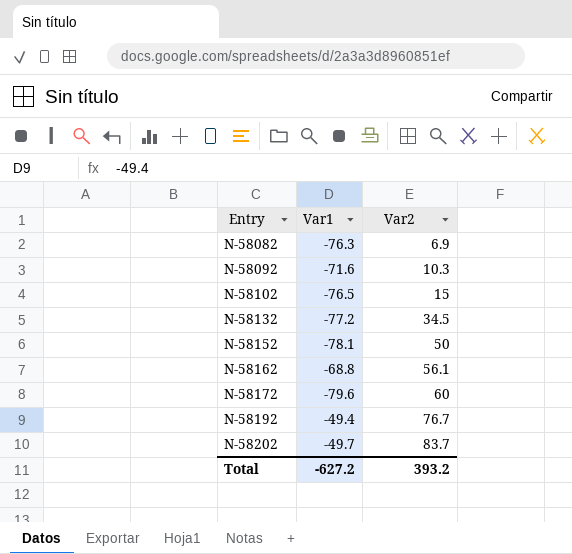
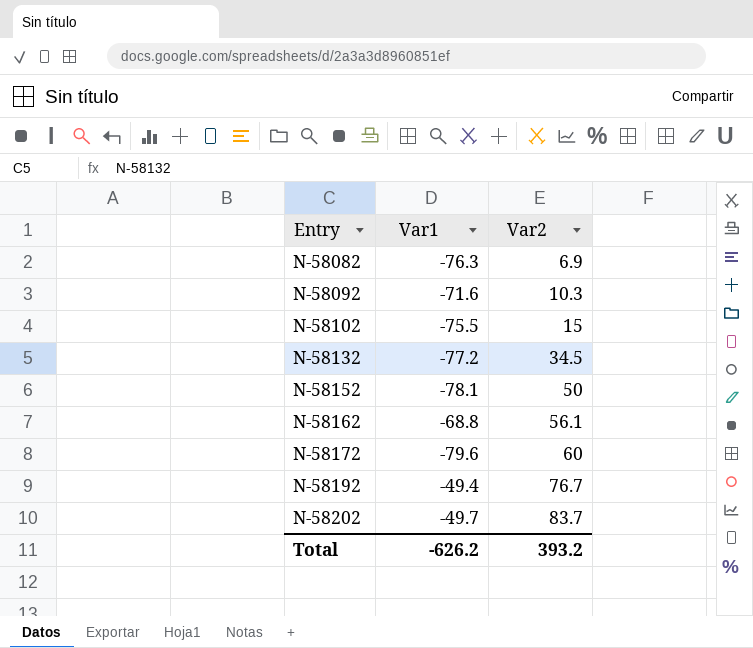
N-58102 | Var1: -76.5 -> -75.5
Total | Var1: -627.2 -> -626.2

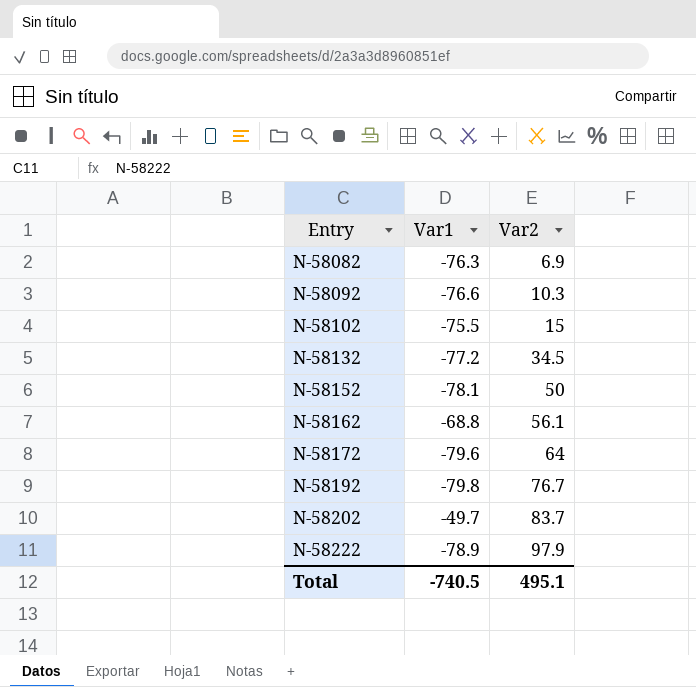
N-58092 | Var1: -71.6 -> -76.6
N-58172 | Var2: 60 -> 64
N-58192 | Var1: -49.4 -> -79.8
row N-58222: none -> -78.9 | 97.9
Total | Var1: -626.2 -> -740.5
Total | Var2: 393.2 -> 495.1

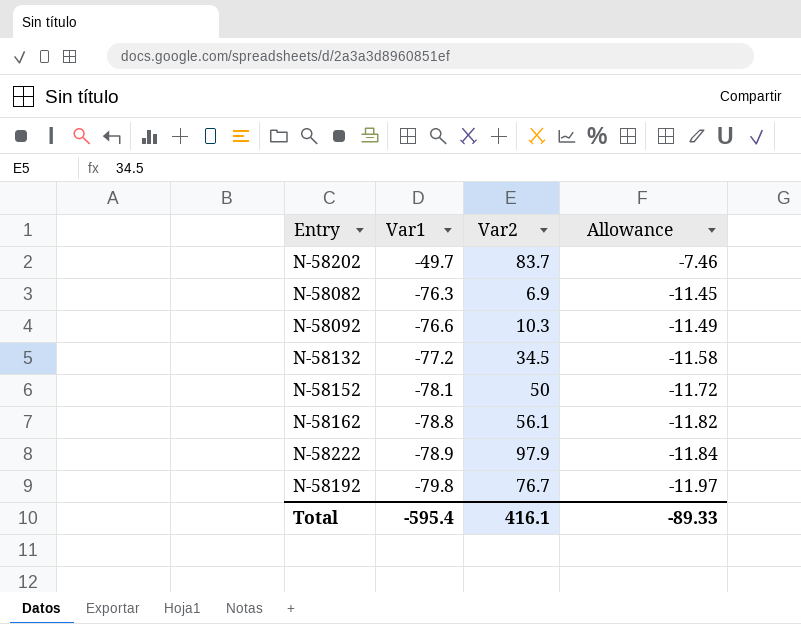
row order: Entry ascending -> Var1 descending
column Allowance | formula: none -> [Var1] * 0.15
row N-58102: -75.5 | 15 -> none
row N-58172: -79.6 | 64 -> none
N-58162 | Var1: -68.8 -> -78.8
Total | Var1: -740.5 -> -595.4
Total | Var2: 495.1 -> 416.1

